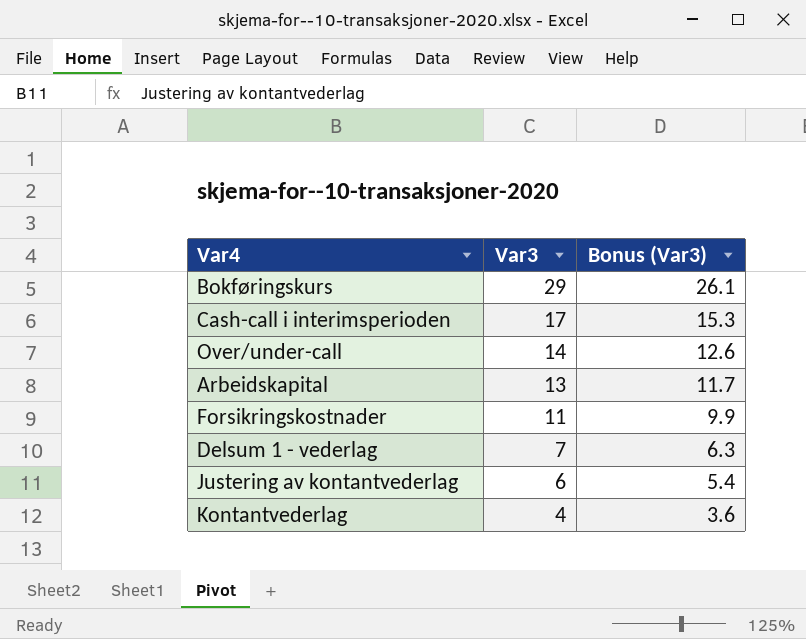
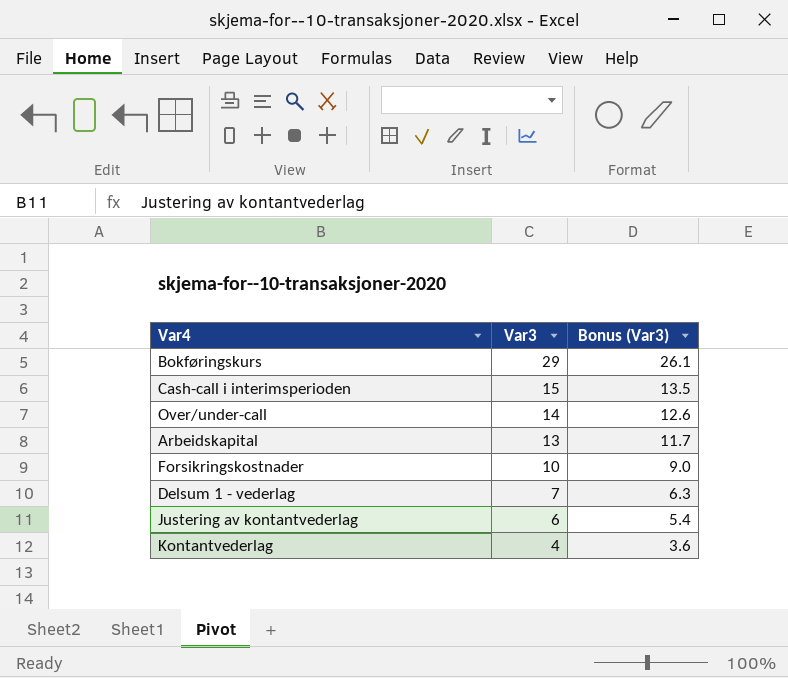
Cash-call i interimsperioden | Var3: 17 -> 15
Cash-call i interimsperioden | Bonus (Var3): 15.3 -> 13.5
Forsikringskostnader | Var3: 11 -> 10
Forsikringskostnader | Bonus (Var3): 9.9 -> 9.0

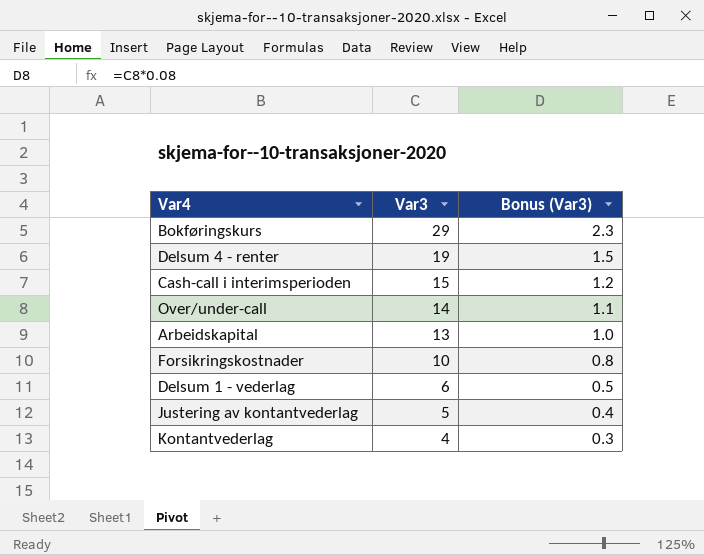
column Bonus (Var3) | formula: [Var3] * 0.9 -> [Var3] * 0.08
row Delsum 4 - renter: none -> 19 | 1.5
Delsum 1 - vederlag | Var3: 7 -> 6
Justering av kontantvederlag | Var3: 6 -> 5

